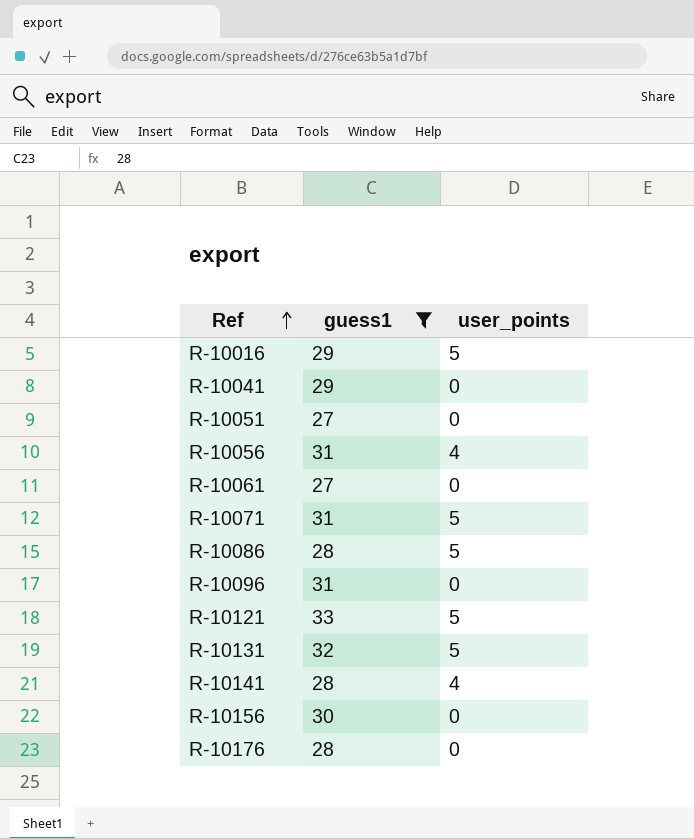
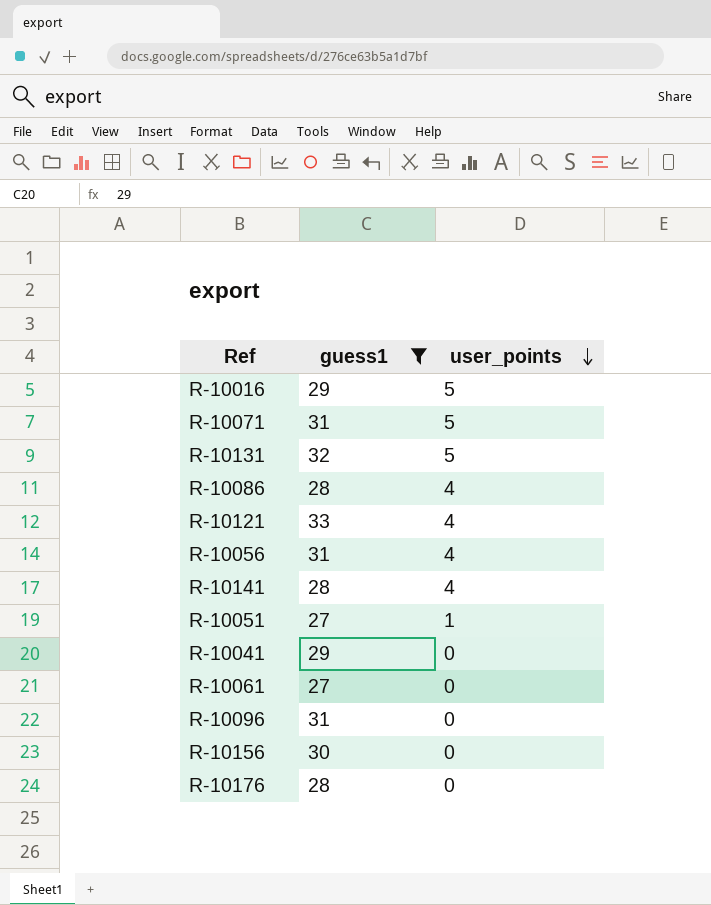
row order: Ref ascending -> user_points descending
R-10086 | user_points: 5 -> 4
R-10121 | user_points: 5 -> 4
R-10051 | user_points: 0 -> 1

